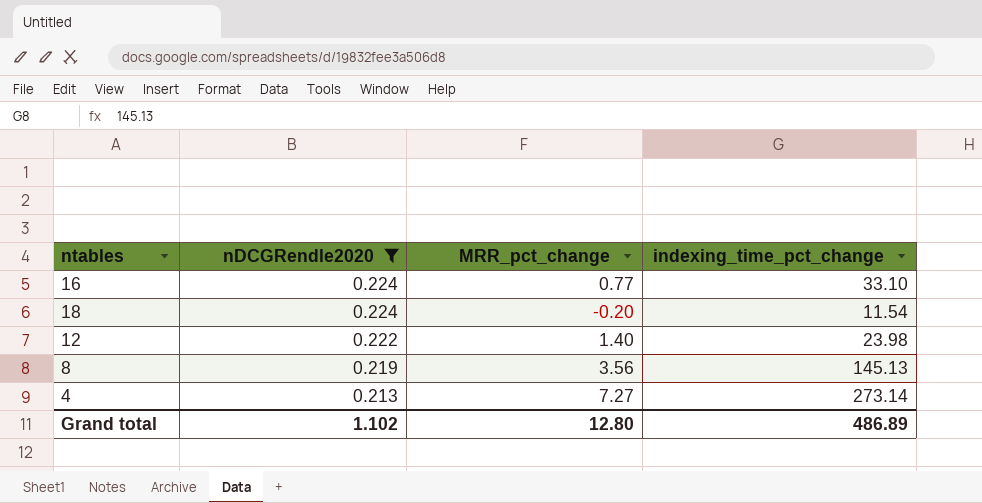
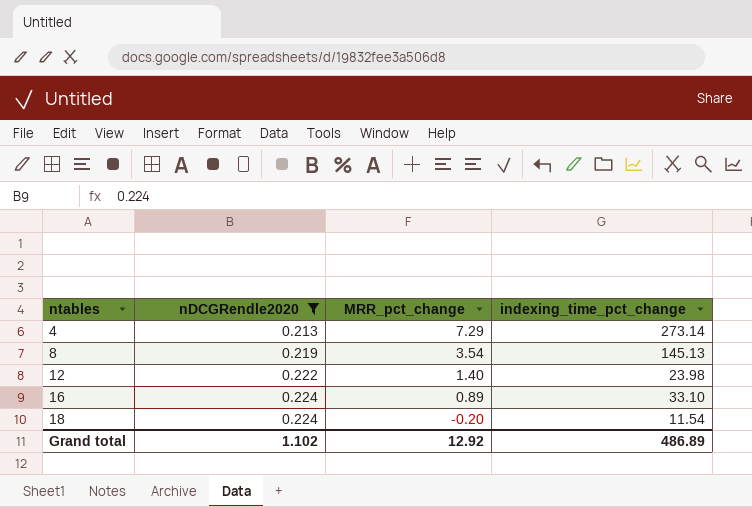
row order: nDCGRendle2020 descending -> ntables ascending
4 | MRR_pct_change: 7.27 -> 7.29
8 | MRR_pct_change: 3.56 -> 3.54
16 | MRR_pct_change: 0.77 -> 0.89
Grand total | MRR_pct_change: 12.80 -> 12.92

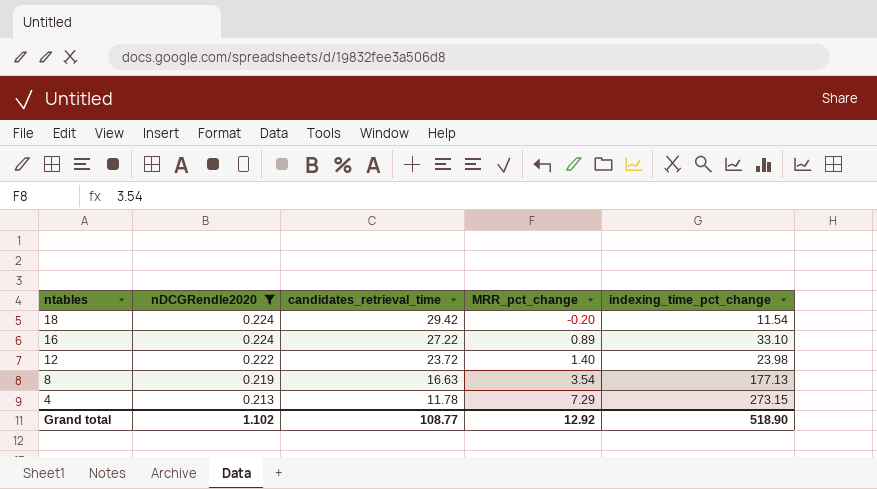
row order: ntables ascending -> ntables descending
column candidates_retrieval_time | position: none -> 3
8 | indexing_time_pct_change: 145.13 -> 177.13
4 | indexing_time_pct_change: 273.14 -> 273.15
Grand total | indexing_time_pct_change: 486.89 -> 518.90

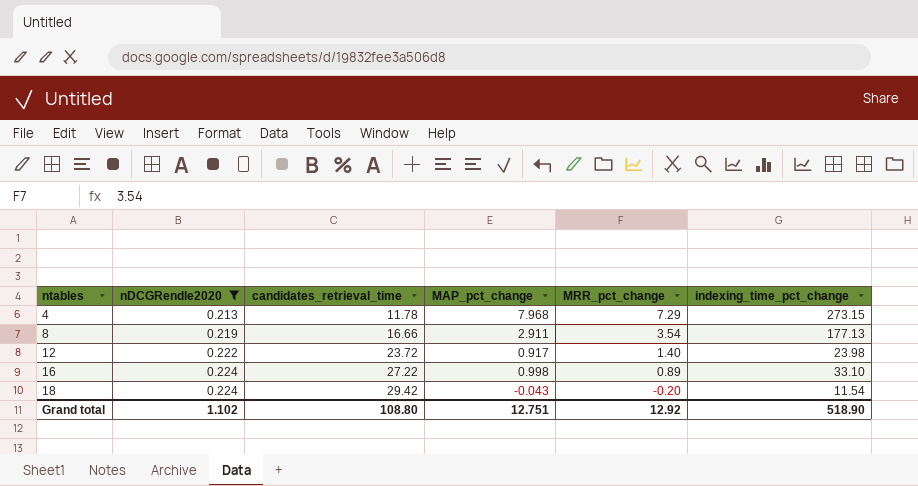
row order: ntables descending -> ntables ascending
column MAP_pct_change | position: none -> 4
8 | candidates_retrieval_time: 16.63 -> 16.66
Grand total | candidates_retrieval_time: 108.77 -> 108.80

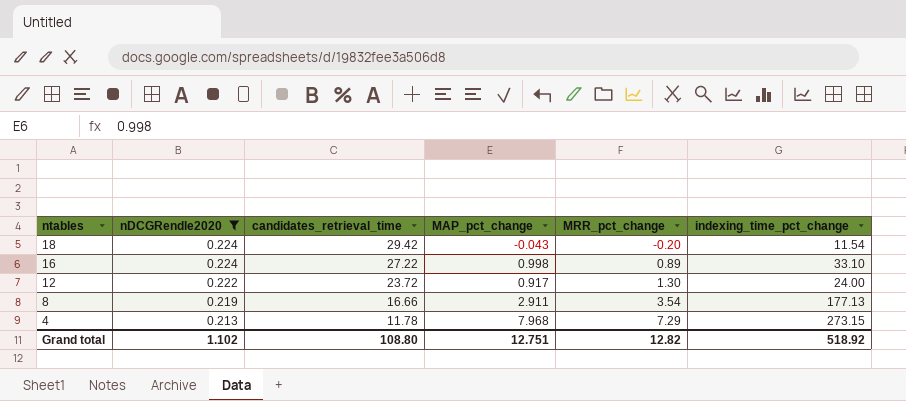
row order: ntables ascending -> ntables descending
12 | MRR_pct_change: 1.40 -> 1.30
12 | indexing_time_pct_change: 23.98 -> 24.00
Grand total | MRR_pct_change: 12.92 -> 12.82
Grand total | indexing_time_pct_change: 518.90 -> 518.92

